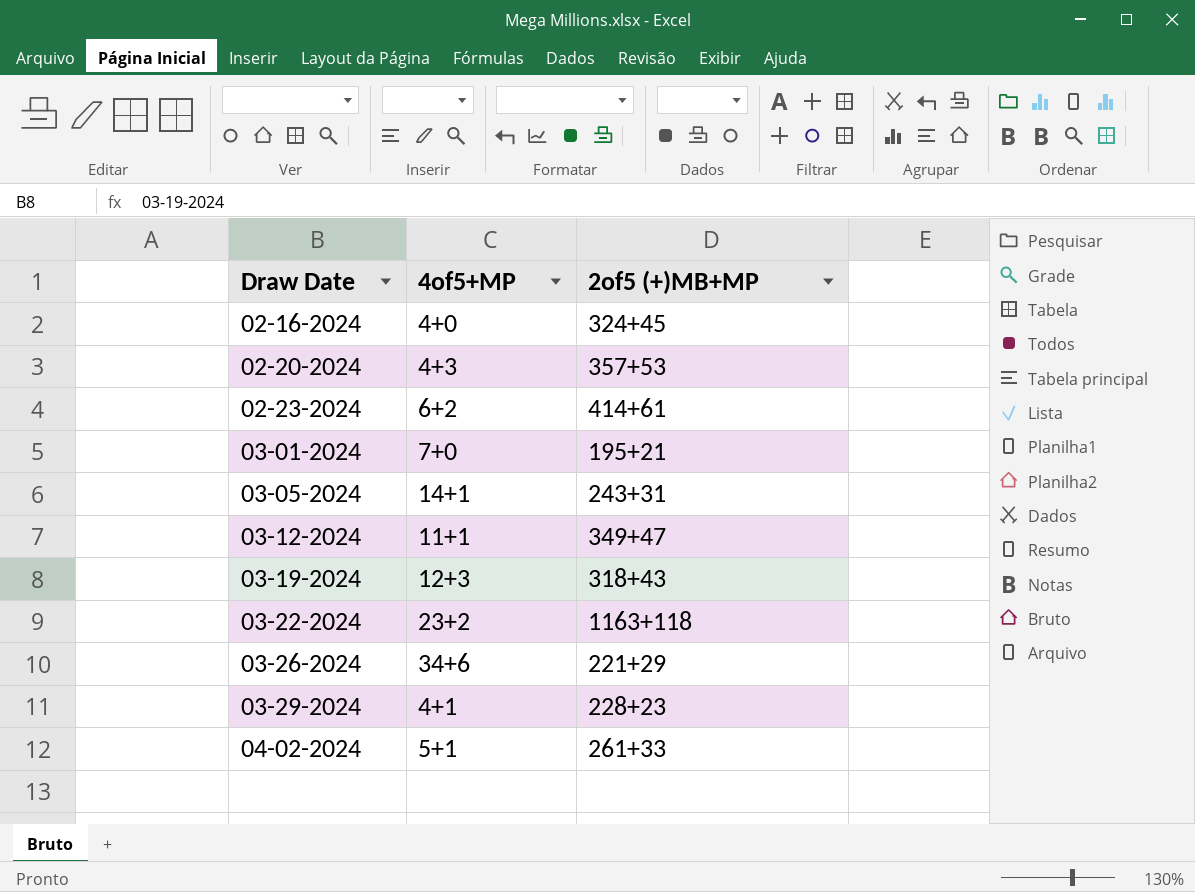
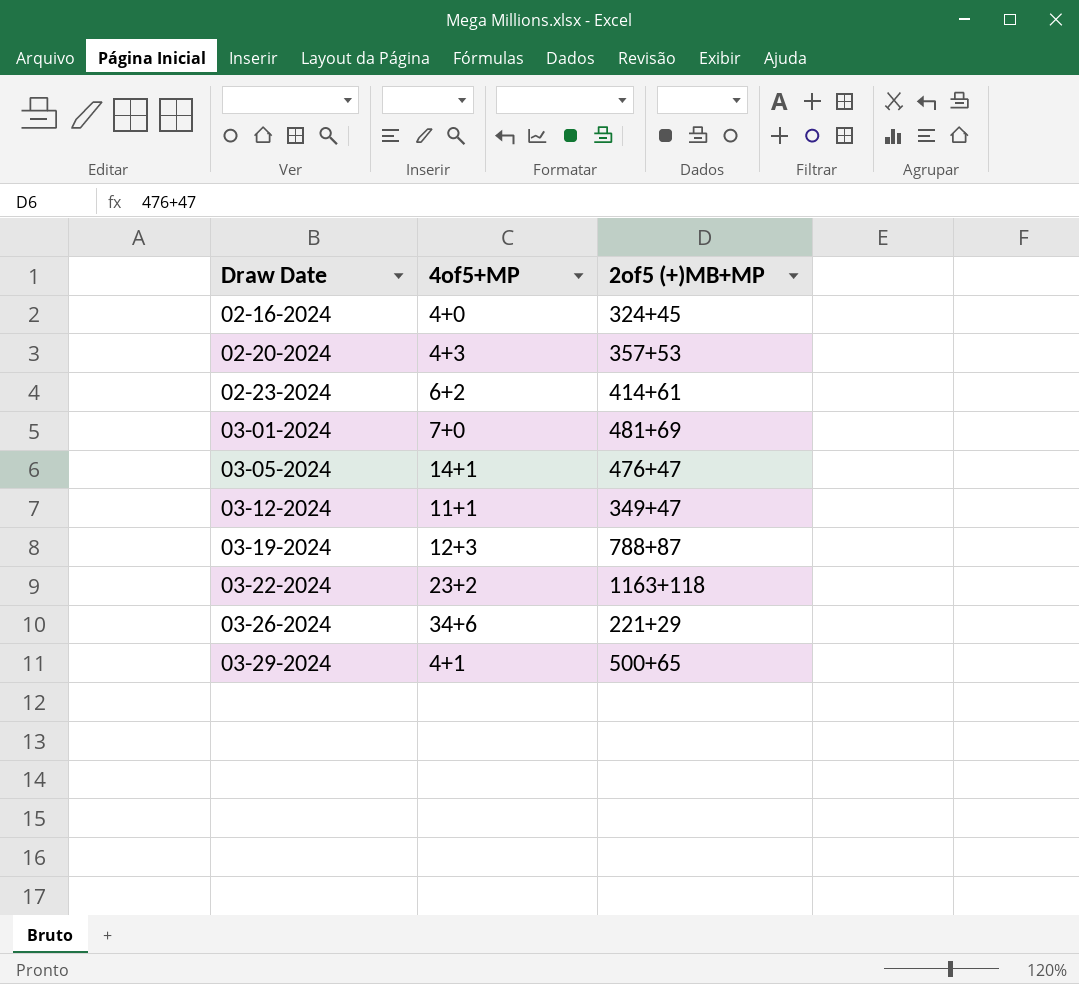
row 04-02-2024: 5+1 | 261+33 -> none
03-01-2024 | 2of5 (+)MB+MP: 195+21 -> 481+69
03-05-2024 | 2of5 (+)MB+MP: 243+31 -> 476+47
03-19-2024 | 2of5 (+)MB+MP: 318+43 -> 788+87
03-29-2024 | 2of5 (+)MB+MP: 228+23 -> 500+65

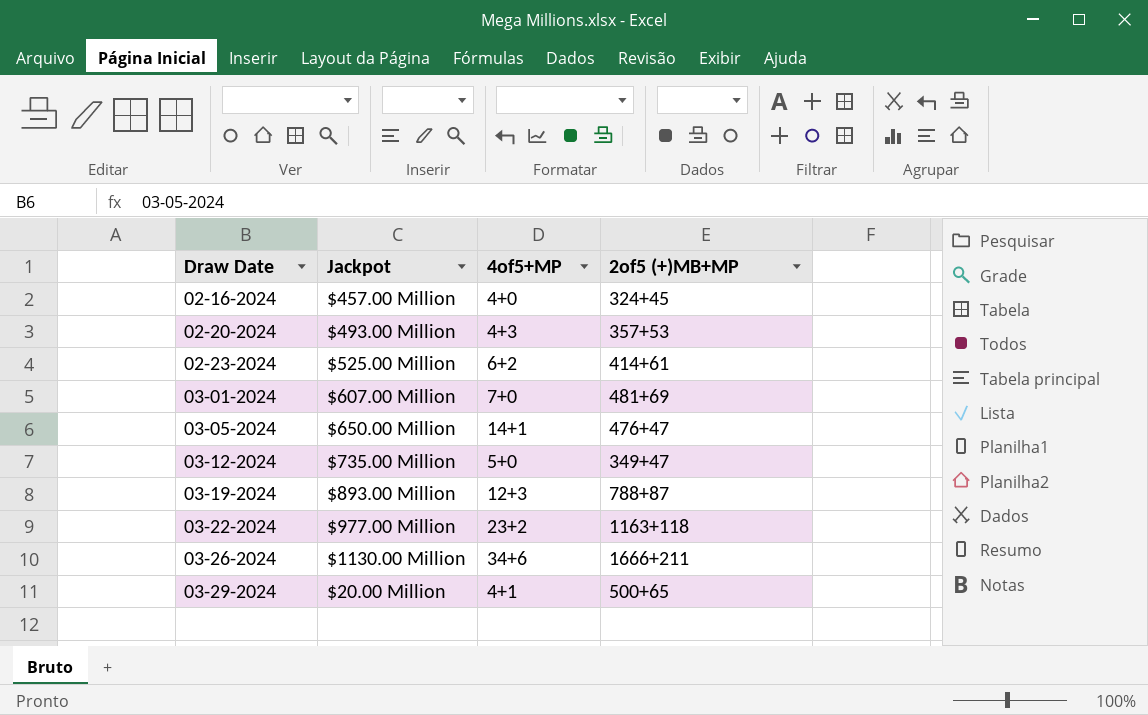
column Jackpot | position: none -> 2
03-12-2024 | 4of5+MP: 11+1 -> 5+0
03-26-2024 | 2of5 (+)MB+MP: 221+29 -> 1666+211

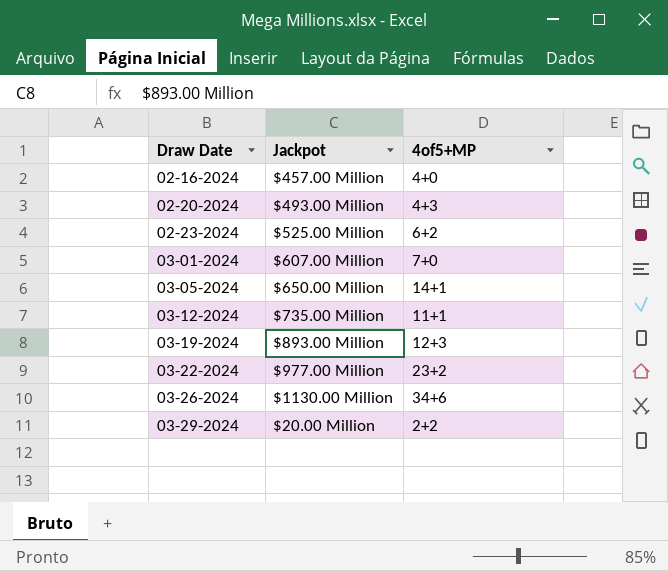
column 2of5 (+)MB+MP | position: 4 -> none
03-12-2024 | 4of5+MP: 5+0 -> 11+1
03-29-2024 | 4of5+MP: 4+1 -> 2+2

